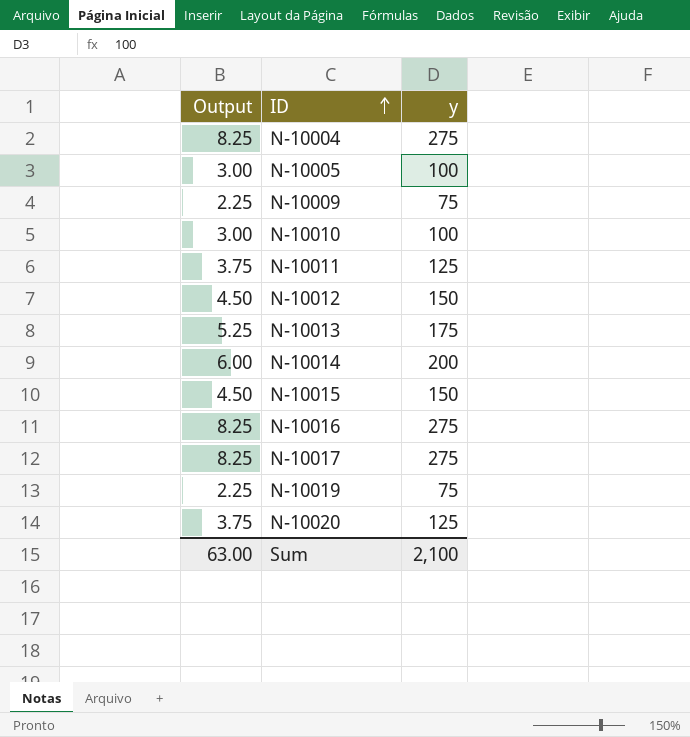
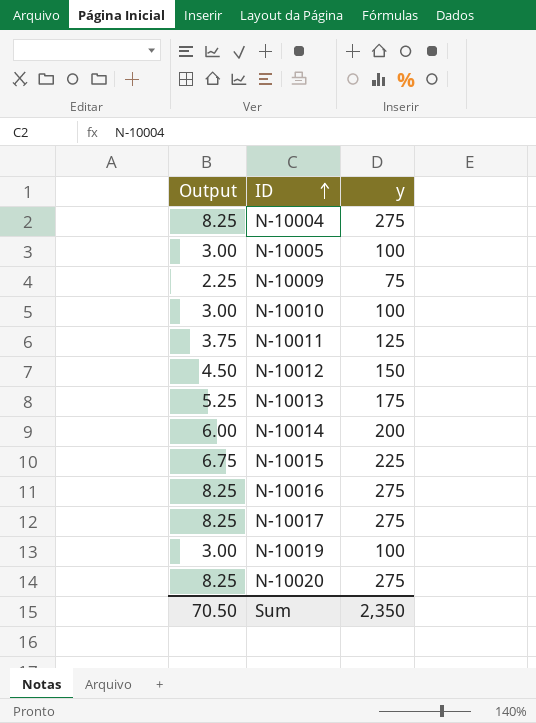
N-10015 | Output: 4.50 -> 6.75
N-10015 | y: 150 -> 225
N-10019 | Output: 2.25 -> 3.00
N-10019 | y: 75 -> 100
N-10020 | Output: 3.75 -> 8.25
N-10020 | y: 125 -> 275
Sum | Output: 63.00 -> 70.50
Sum | y: 2,100 -> 2,350

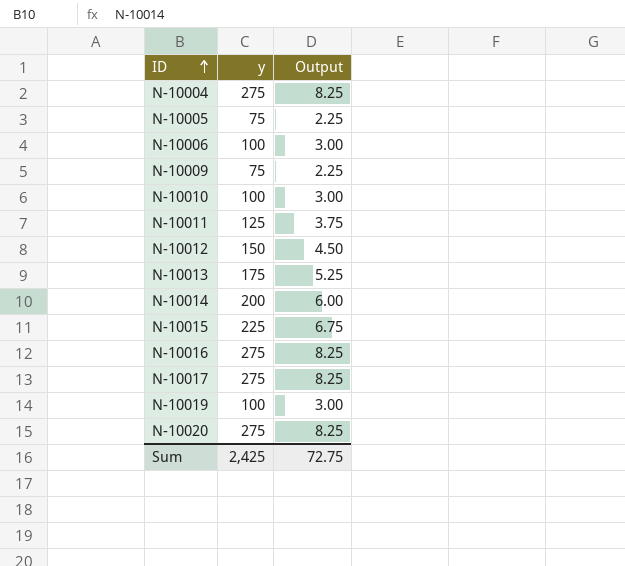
column Output | position: 1 -> 3
N-10005 | y: 100 -> 75
N-10005 | Output: 3.00 -> 2.25
row N-10006: none -> 100 | 3.00
Sum | y: 2,350 -> 2,425
Sum | Output: 70.50 -> 72.75

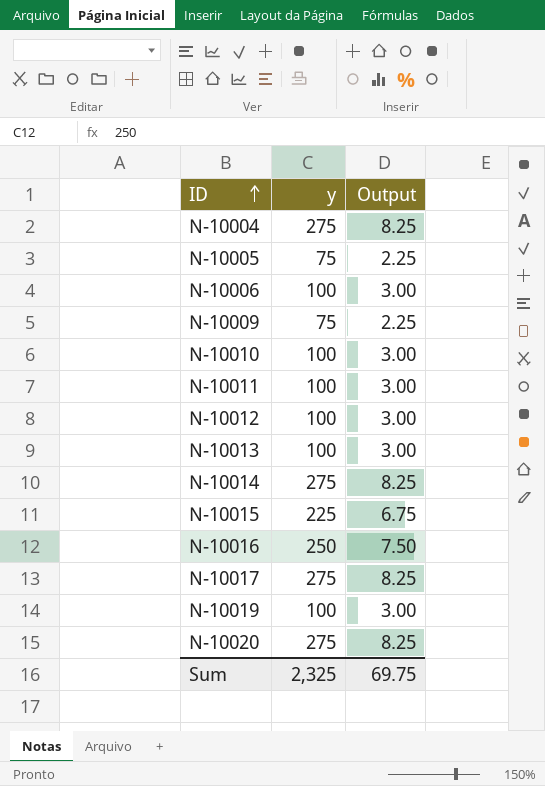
N-10011 | y: 125 -> 100
N-10011 | Output: 3.75 -> 3.00
N-10012 | y: 150 -> 100
N-10012 | Output: 4.50 -> 3.00
N-10013 | y: 175 -> 100
N-10013 | Output: 5.25 -> 3.00
N-10014 | y: 200 -> 275
N-10014 | Output: 6.00 -> 8.25
N-10016 | y: 275 -> 250
N-10016 | Output: 8.25 -> 7.50
Sum | y: 2,425 -> 2,325
Sum | Output: 72.75 -> 69.75

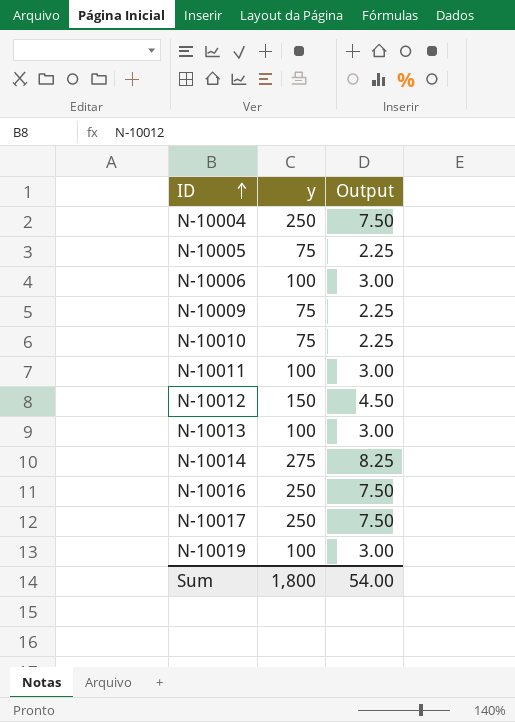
row N-10015: 225 | 6.75 -> none
row N-10020: 275 | 8.25 -> none
N-10004 | y: 275 -> 250
N-10004 | Output: 8.25 -> 7.50
N-10010 | y: 100 -> 75
N-10010 | Output: 3.00 -> 2.25
N-10012 | y: 100 -> 150
N-10012 | Output: 3.00 -> 4.50
N-10017 | y: 275 -> 250
N-10017 | Output: 8.25 -> 7.50
Sum | y: 2,325 -> 1,800
Sum | Output: 69.75 -> 54.00

